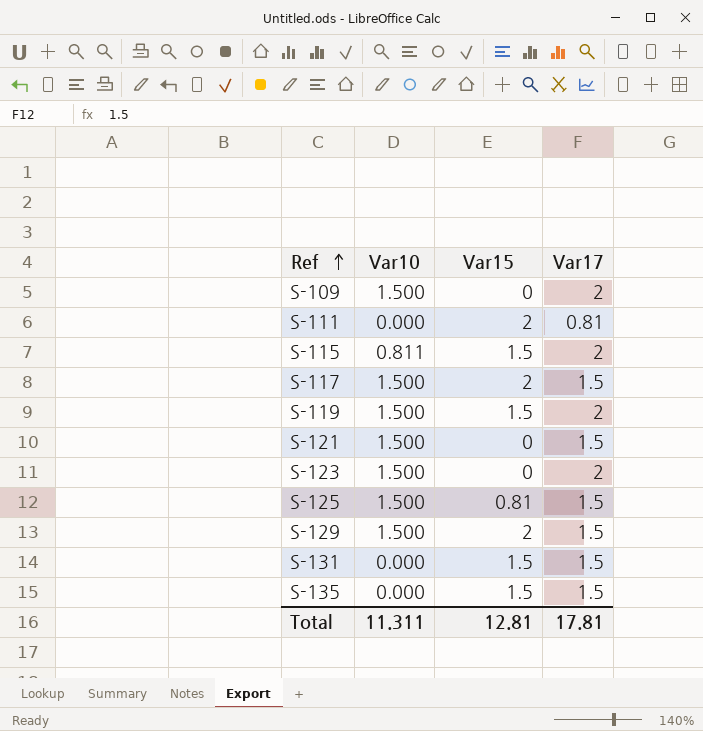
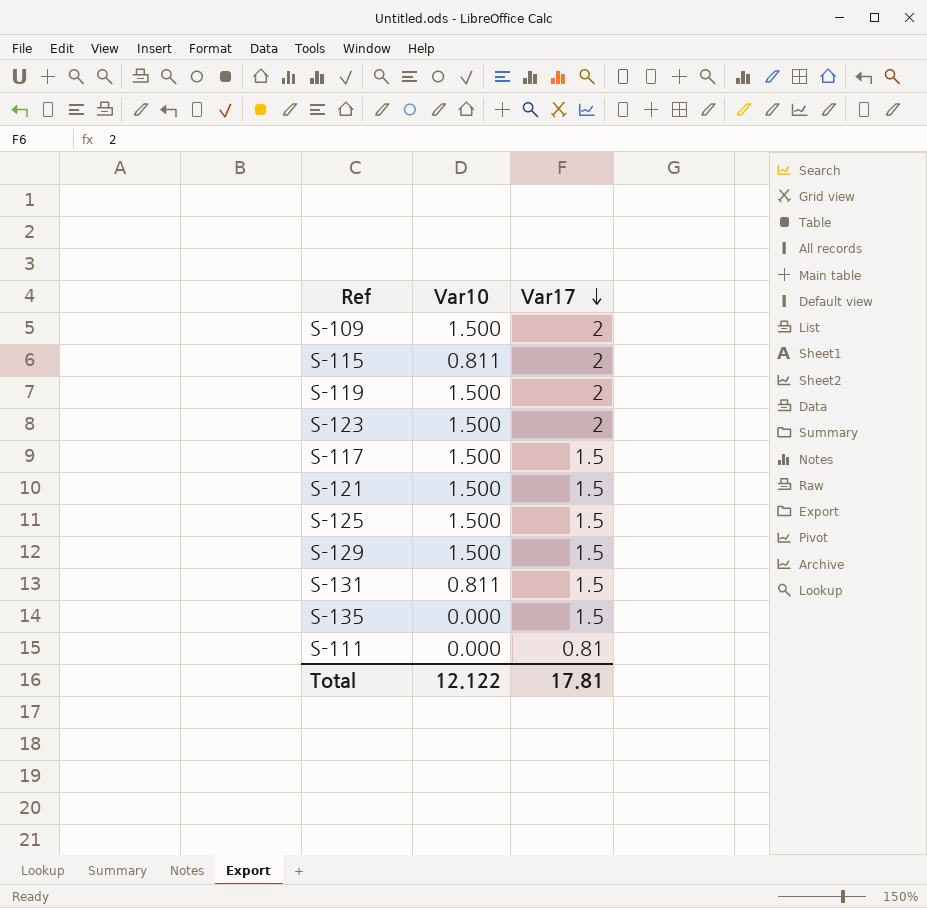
row order: Ref ascending -> Var17 descending
column Var15 | position: 3 -> none
S-131 | Var10: 0.000 -> 0.811
Total | Var10: 11.311 -> 12.122

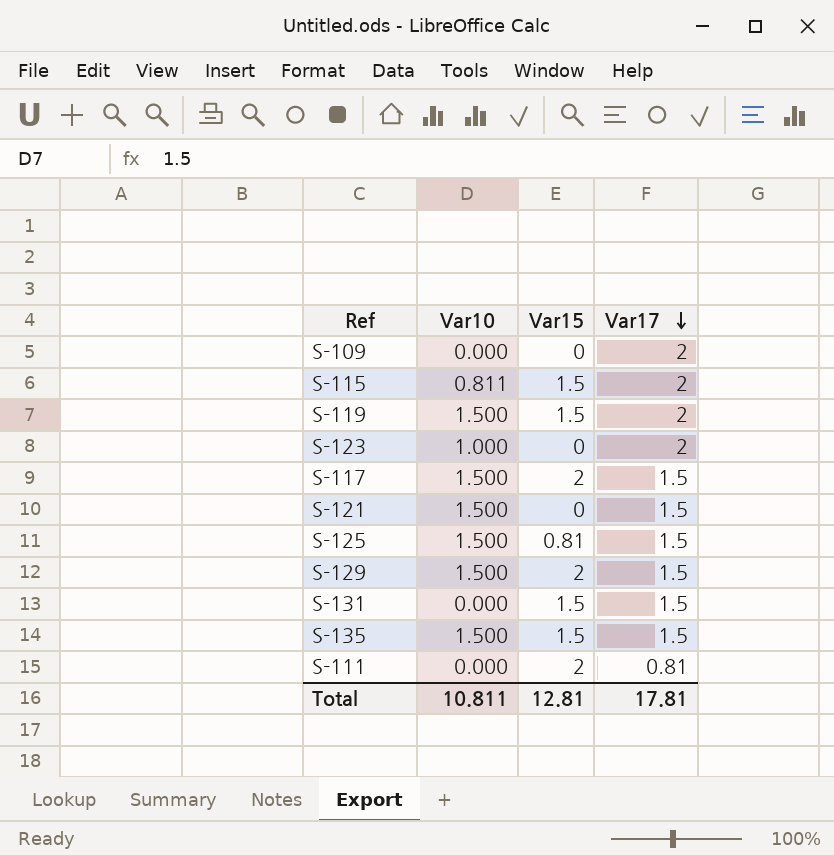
column Var15 | position: none -> 3
S-109 | Var10: 1.500 -> 0.000
S-123 | Var10: 1.500 -> 1.000
S-131 | Var10: 0.811 -> 0.000
S-135 | Var10: 0.000 -> 1.500
Total | Var10: 12.122 -> 10.811

